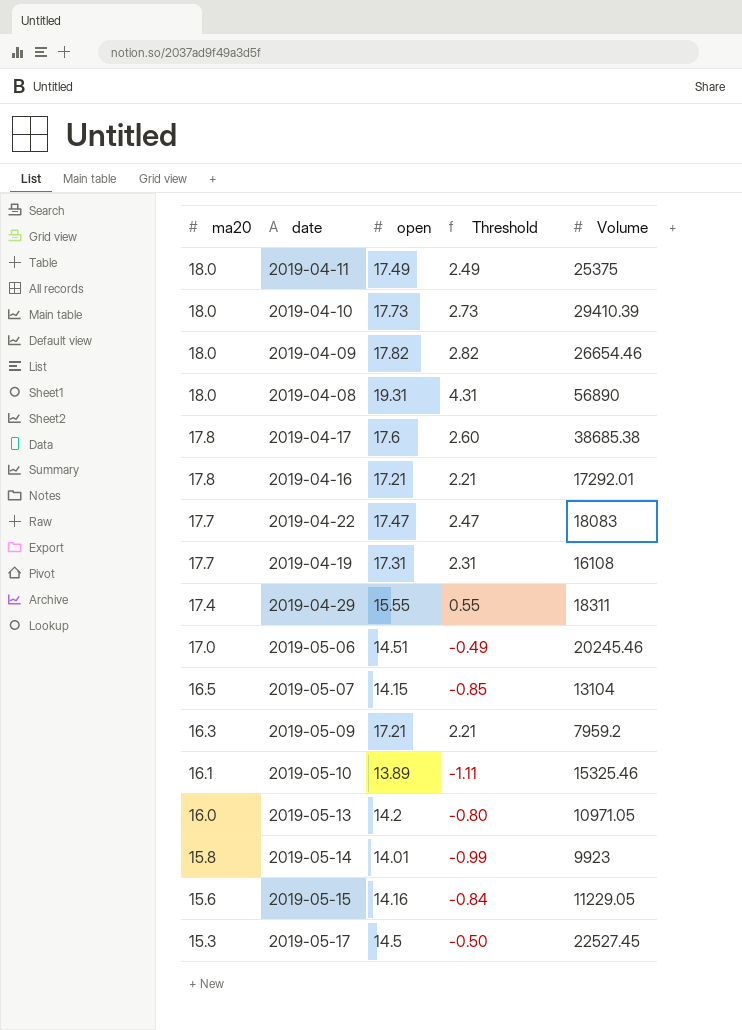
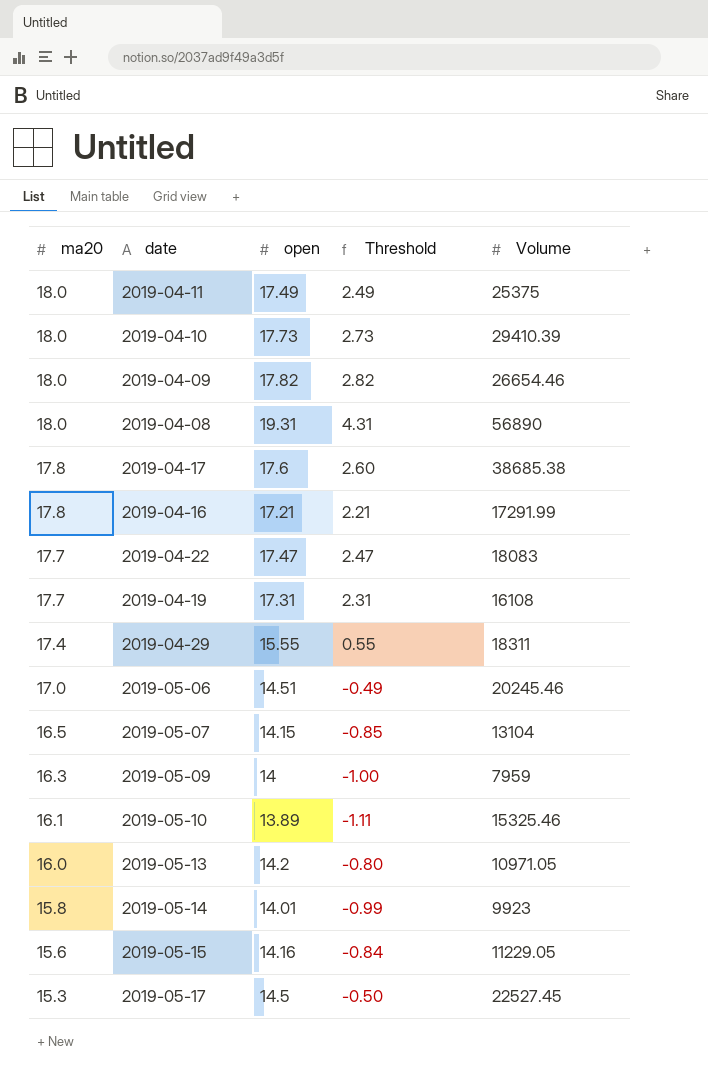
2019-04-16 | Volume: 17292.01 -> 17291.99
2019-05-09 | open: 17.21 -> 14
2019-05-09 | Threshold: 2.21 -> -1.00
2019-05-09 | Volume: 7959.2 -> 7959

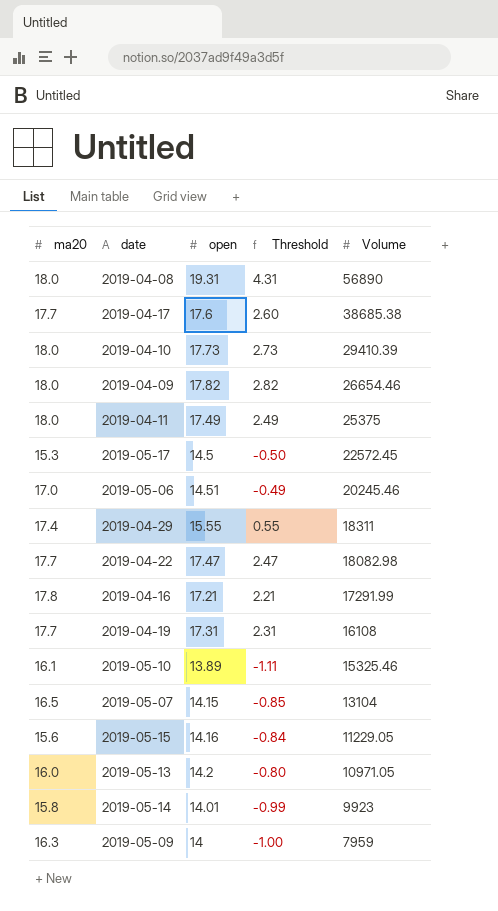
row order: ma20 descending -> Volume descending
2019-04-17 | ma20: 17.8 -> 17.7
2019-05-17 | Volume: 22527.45 -> 22572.45
2019-04-22 | Volume: 18083 -> 18082.98

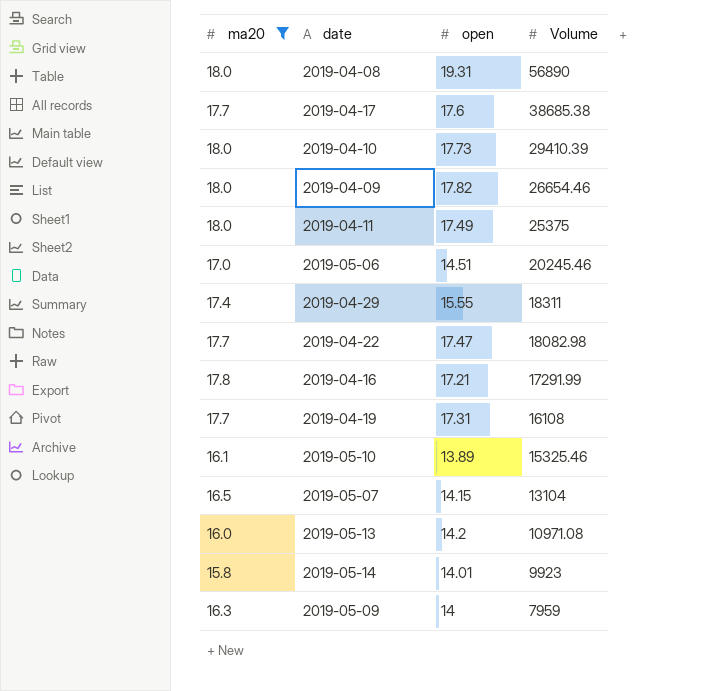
filter: none -> ma20 >= 15.8
column Threshold | formula: [open] - 15 -> none
2019-05-13 | Volume: 10971.05 -> 10971.08

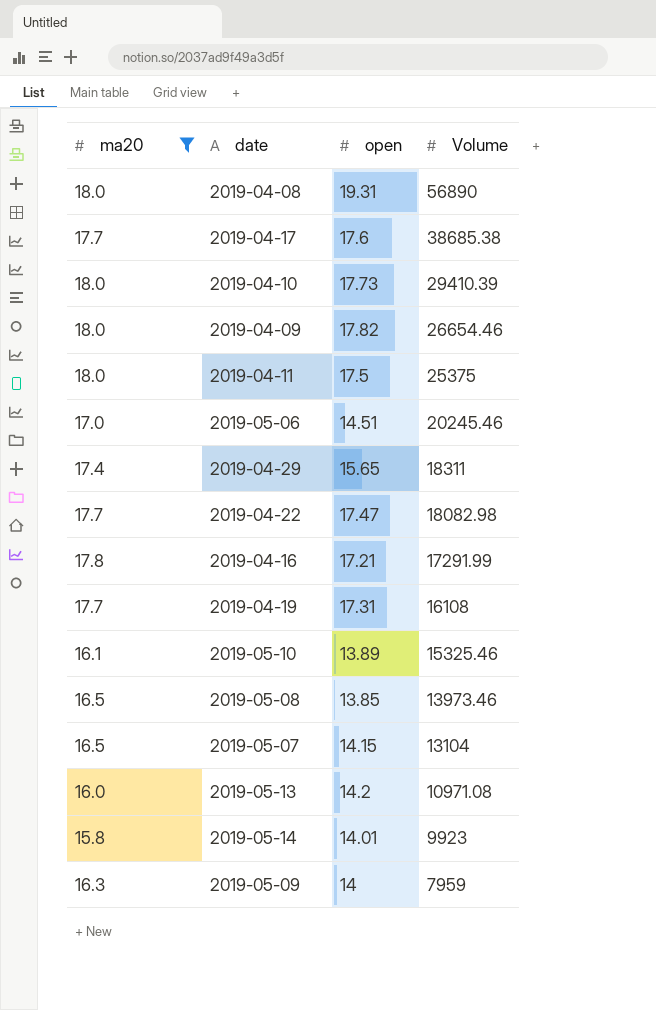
2019-04-11 | open: 17.49 -> 17.5
2019-04-29 | open: 15.55 -> 15.65
row 2019-05-08: none -> 16.5 | 13.85 | 13973.46

